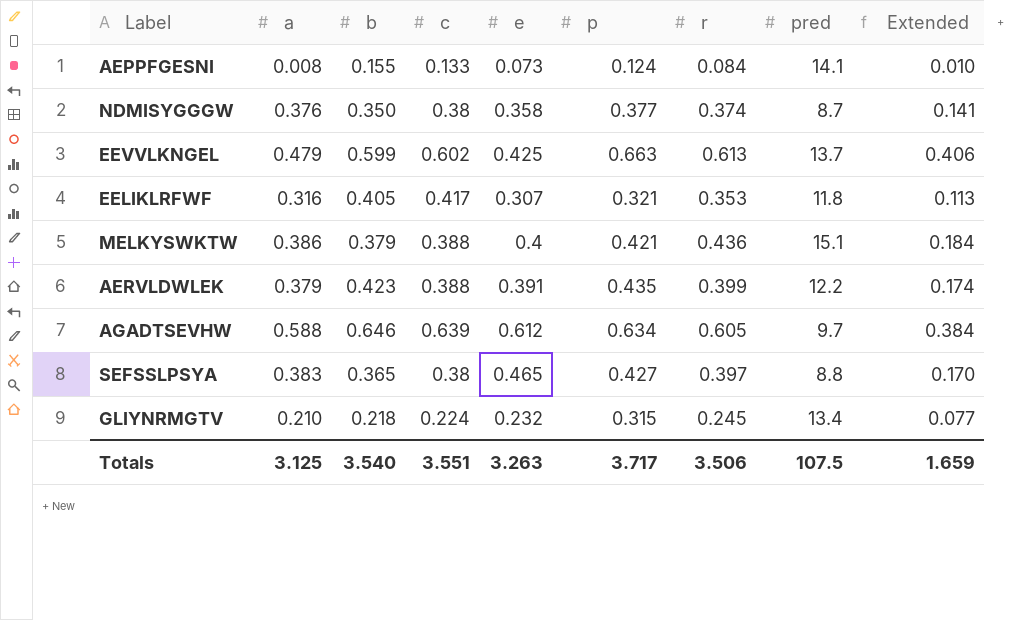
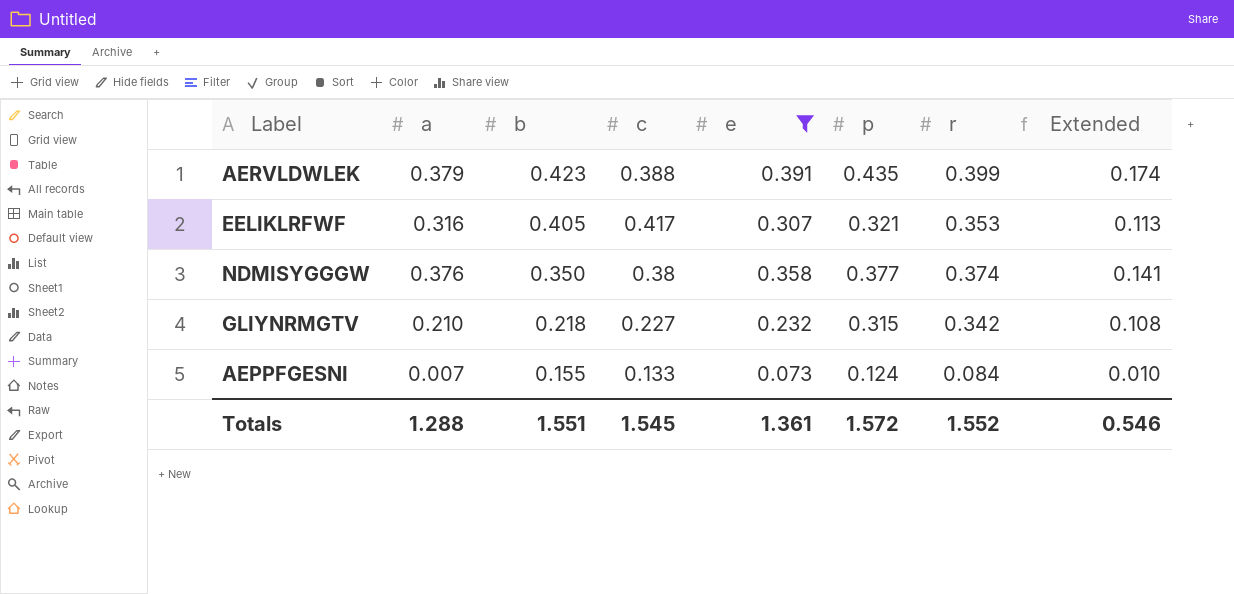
filter: none -> e <= 0.391
row order: none -> b descending
column pred | position: 8 -> none
GLIYNRMGTV | c: 0.224 -> 0.227
GLIYNRMGTV | r: 0.245 -> 0.342
GLIYNRMGTV | Extended: 0.077 -> 0.108
AEPPFGESNI | a: 0.008 -> 0.007
Totals | a: 3.125 -> 1.288
Totals | b: 3.540 -> 1.551
Totals | c: 3.551 -> 1.545
Totals | e: 3.263 -> 1.361
Totals | p: 3.717 -> 1.572
Totals | r: 3.506 -> 1.552
Totals | Extended: 1.659 -> 0.546

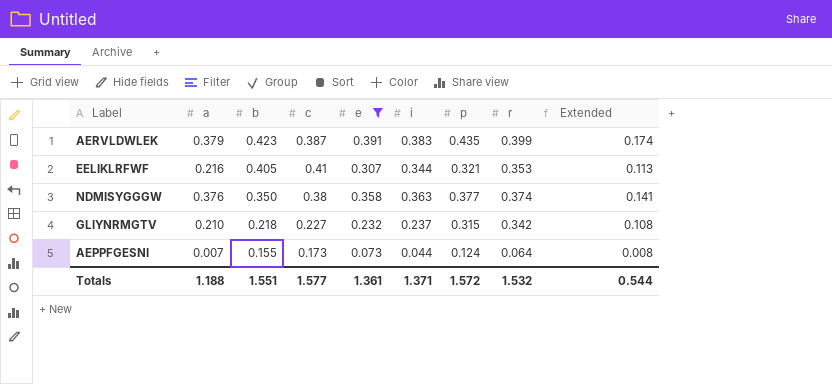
column i | position: none -> 6
AERVLDWLEK | c: 0.388 -> 0.387
EELIKLRFWF | a: 0.316 -> 0.216
EELIKLRFWF | c: 0.417 -> 0.41
AEPPFGESNI | c: 0.133 -> 0.173
AEPPFGESNI | r: 0.084 -> 0.064
AEPPFGESNI | Extended: 0.010 -> 0.008
Totals | a: 1.288 -> 1.188
Totals | c: 1.545 -> 1.577
Totals | r: 1.552 -> 1.532
Totals | Extended: 0.546 -> 0.544

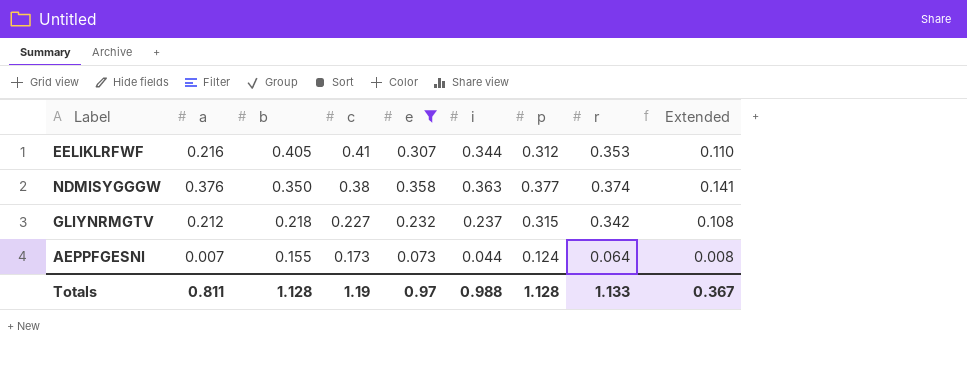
row AERVLDWLEK: 0.379 | 0.423 | 0.387 | 0.391 | 0.383 | 0.435 | 0.399 | 0.174 -> none
EELIKLRFWF | p: 0.321 -> 0.312
EELIKLRFWF | Extended: 0.113 -> 0.110
GLIYNRMGTV | a: 0.210 -> 0.212
Totals | a: 1.188 -> 0.811
Totals | b: 1.551 -> 1.128
Totals | c: 1.577 -> 1.19
Totals | e: 1.361 -> 0.97
Totals | i: 1.371 -> 0.988
Totals | p: 1.572 -> 1.128
Totals | r: 1.532 -> 1.133
Totals | Extended: 0.544 -> 0.367

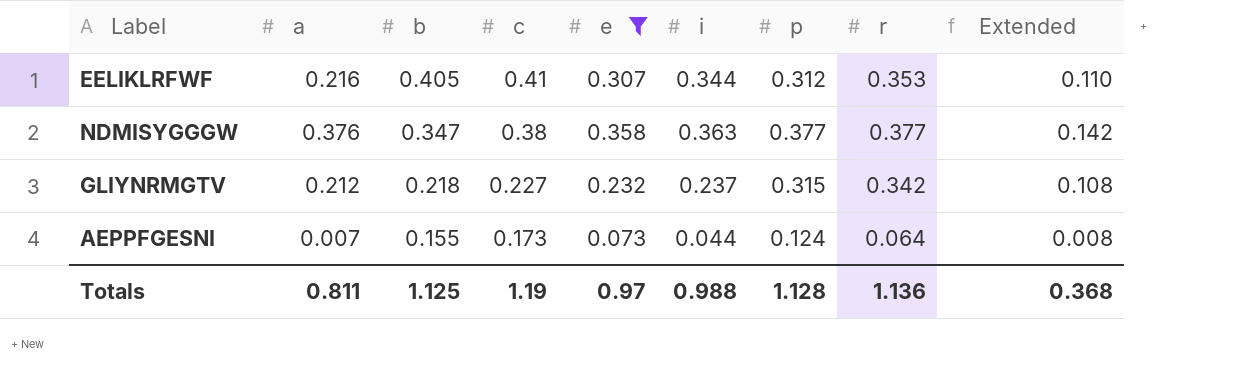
NDMISYGGGW | b: 0.350 -> 0.347
NDMISYGGGW | r: 0.374 -> 0.377
NDMISYGGGW | Extended: 0.141 -> 0.142
Totals | b: 1.128 -> 1.125
Totals | r: 1.133 -> 1.136
Totals | Extended: 0.367 -> 0.368

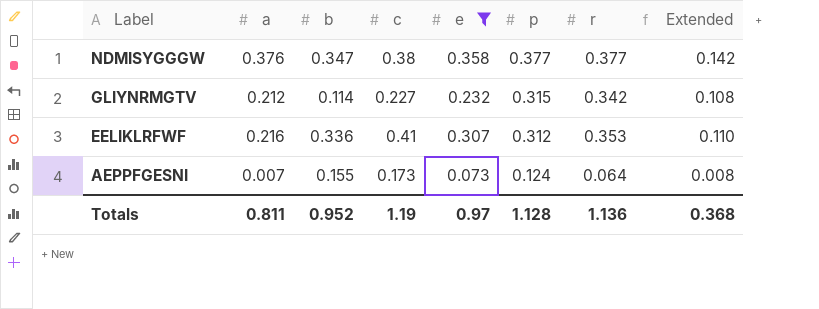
row order: b descending -> Label descending
column i | position: 6 -> none
GLIYNRMGTV | b: 0.218 -> 0.114
EELIKLRFWF | b: 0.405 -> 0.336
Totals | b: 1.125 -> 0.952

